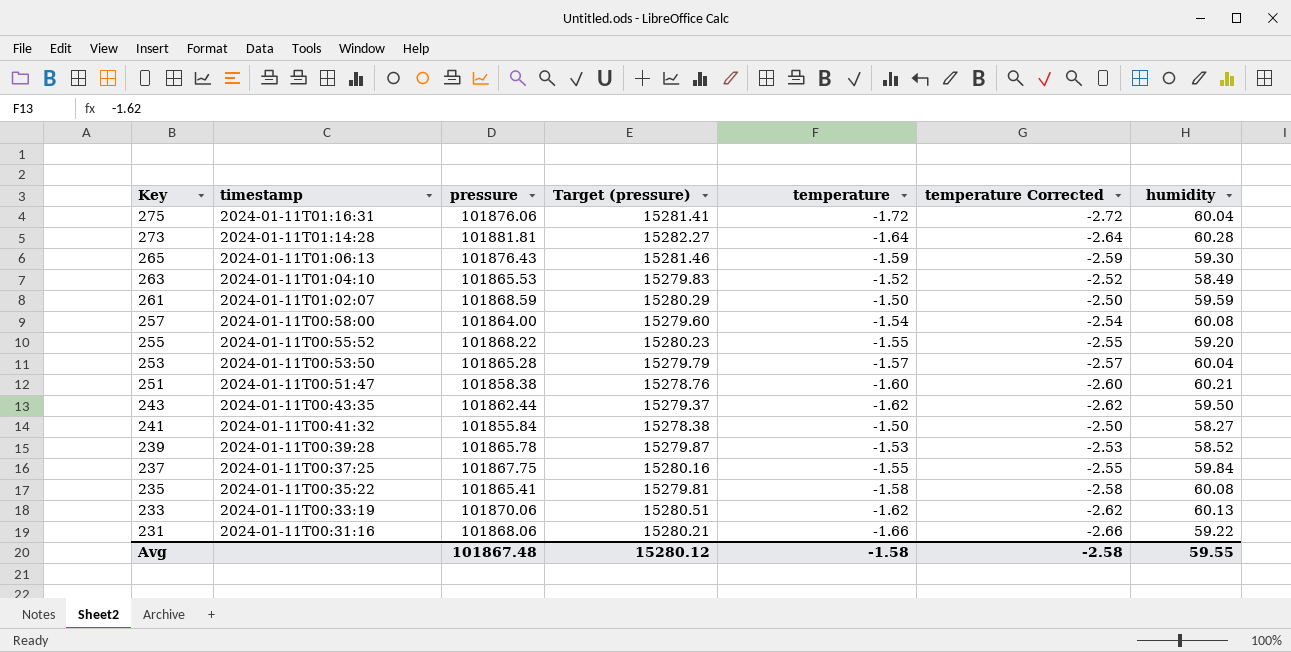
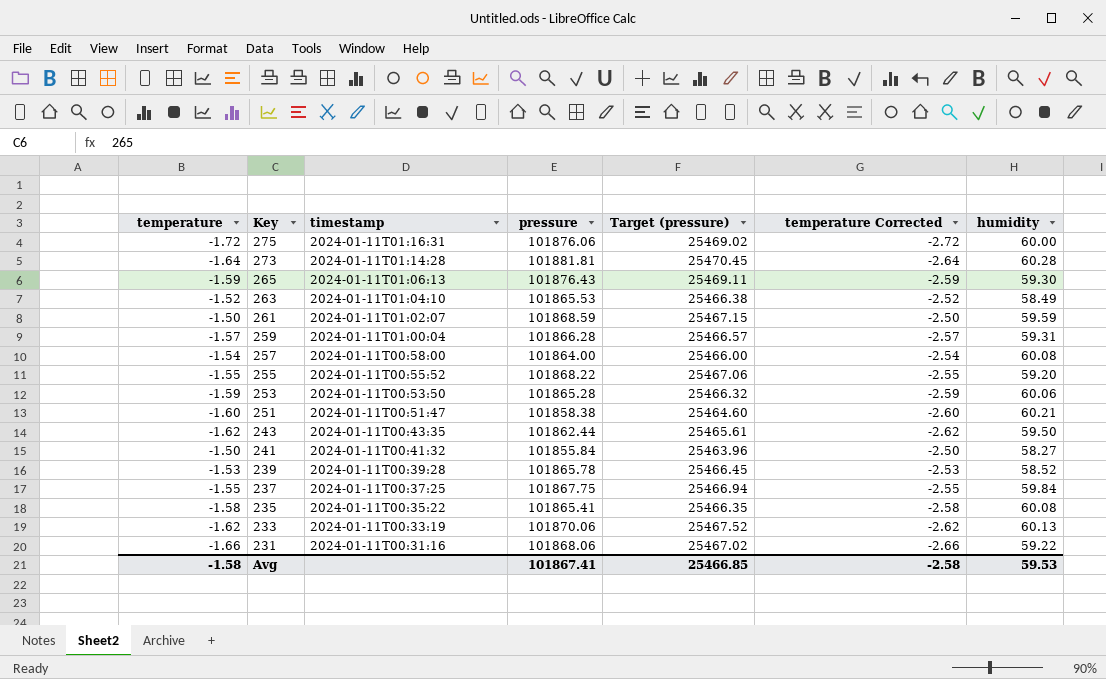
column temperature | position: 5 -> 1
column Target (pressure) | formula: [pressure] * 0.15 -> [pressure] * 0.25
275 | humidity: 60.04 -> 60.00
row 259: none -> -1.57 | 2024-01-11T01:00:04 | 101866.28 | 25466.57 | -2.57 | 59.31
253 | temperature: -1.57 -> -1.59
253 | temperature Corrected: -2.57 -> -2.59
253 | humidity: 60.04 -> 60.06
Avg | pressure: 101867.48 -> 101867.41
Avg | Target (pressure): 15280.12 -> 25466.85
Avg | humidity: 59.55 -> 59.53

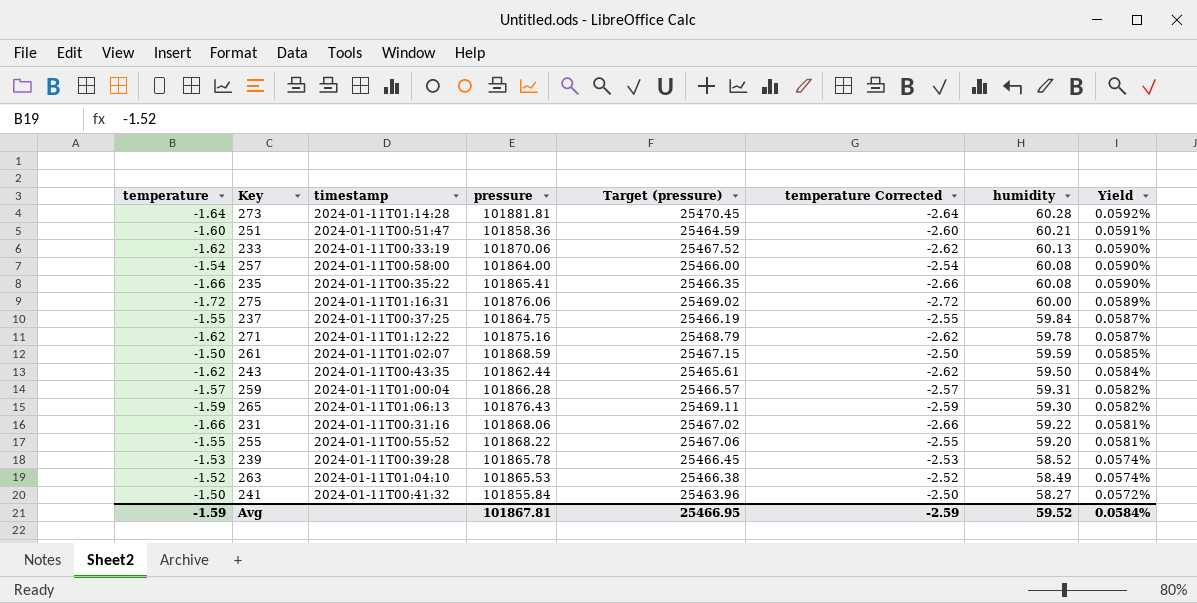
row order: Key descending -> humidity descending
column Yield | formula: none -> [humidity] / [pressure]
row 253: -1.59 | 2024-01-11T00:53:50 | 101865.28 | 25466.32 | -2.59 | 60.06 -> none
251 | pressure: 101858.38 -> 101858.36
251 | Target (pressure): 25464.60 -> 25464.59
235 | temperature: -1.58 -> -1.66
235 | temperature Corrected: -2.58 -> -2.66
237 | pressure: 101867.75 -> 101864.75
237 | Target (pressure): 25466.94 -> 25466.19
row 271: none -> -1.62 | 2024-01-11T01:12:22 | 101875.16 | 25468.79 | -2.62 | 59.78 | 0.0587%
Avg | temperature: -1.58 -> -1.59
Avg | pressure: 101867.41 -> 101867.81
Avg | Target (pressure): 25466.85 -> 25466.95
Avg | temperature Corrected: -2.58 -> -2.59
Avg | humidity: 59.53 -> 59.52

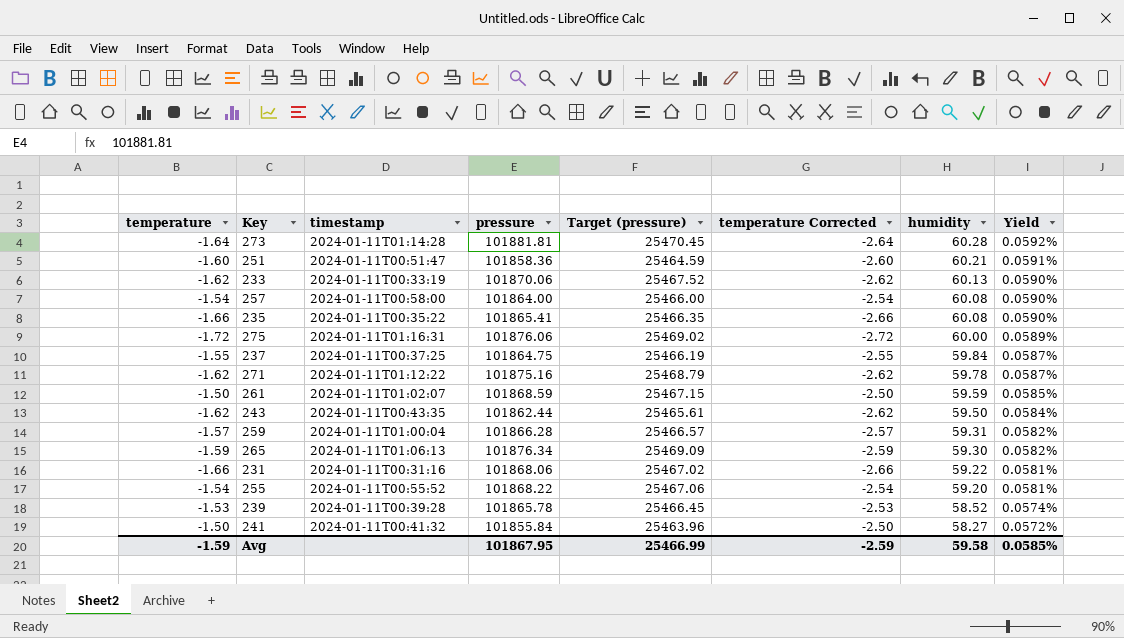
row 263: -1.52 | 2024-01-11T01:04:10 | 101865.53 | 25466.38 | -2.52 | 58.49 | 0.0574% -> none
265 | pressure: 101876.43 -> 101876.34
265 | Target (pressure): 25469.11 -> 25469.09
255 | temperature: -1.55 -> -1.54
255 | temperature Corrected: -2.55 -> -2.54
Avg | pressure: 101867.81 -> 101867.95
Avg | Target (pressure): 25466.95 -> 25466.99
Avg | humidity: 59.52 -> 59.58
Avg | Yield: 0.0584% -> 0.0585%

